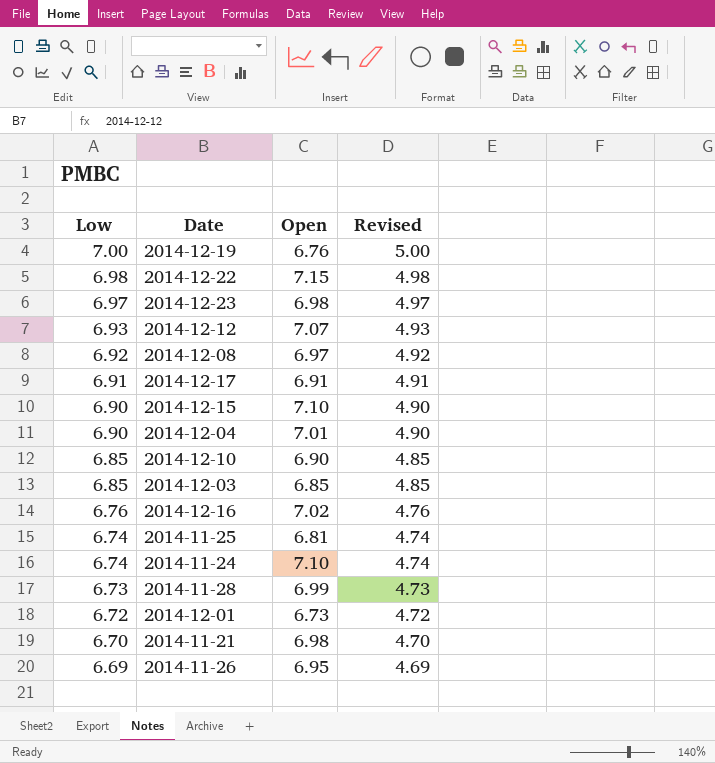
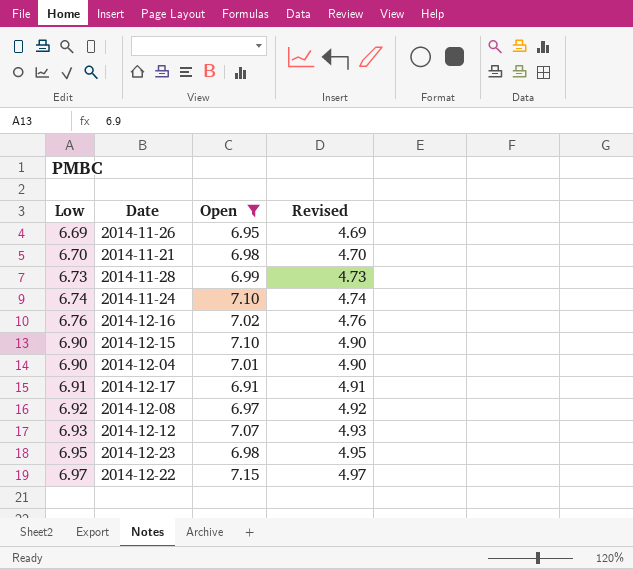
filter: none -> Open >= 6.91
row order: Low descending -> Low ascending
2014-12-23 | Low: 6.97 -> 6.95
2014-12-23 | Revised: 4.97 -> 4.95
2014-12-22 | Low: 6.98 -> 6.97
2014-12-22 | Revised: 4.98 -> 4.97

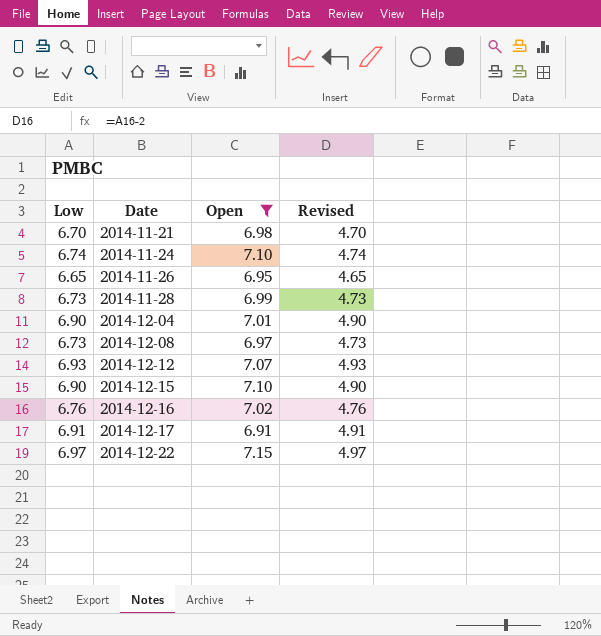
row order: Low ascending -> Date ascending
row 2014-12-23: 6.95 | 6.98 | 4.95 -> none
2014-11-26 | Low: 6.69 -> 6.65
2014-11-26 | Revised: 4.69 -> 4.65
2014-12-08 | Low: 6.92 -> 6.73
2014-12-08 | Revised: 4.92 -> 4.73

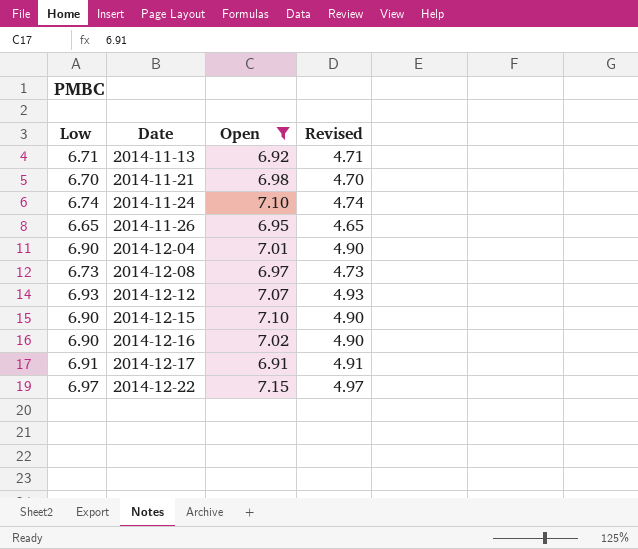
row 2014-11-28: 6.73 | 6.99 | 4.73 -> none
row 2014-11-13: none -> 6.71 | 6.92 | 4.71
2014-12-16 | Low: 6.76 -> 6.90
2014-12-16 | Revised: 4.76 -> 4.90

